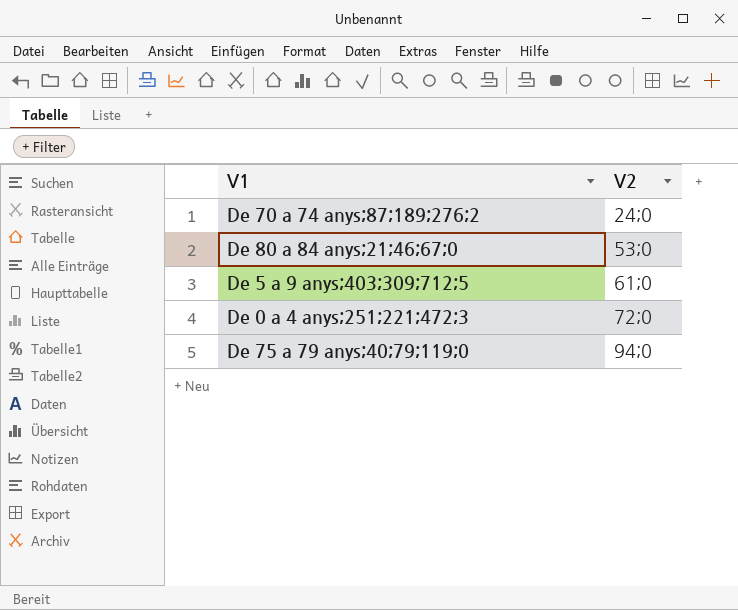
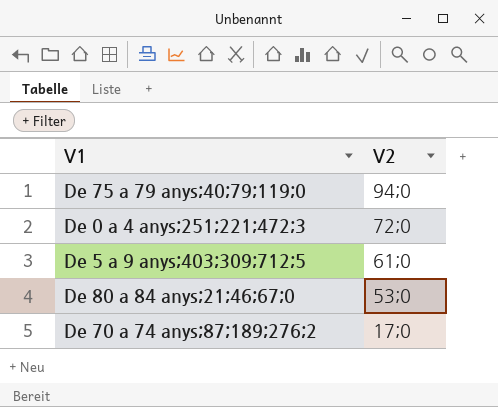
row order: V2 ascending -> V2 descending
De 70 a 74 anys;87;189;276;2 | V2: 24;0 -> 17;0

